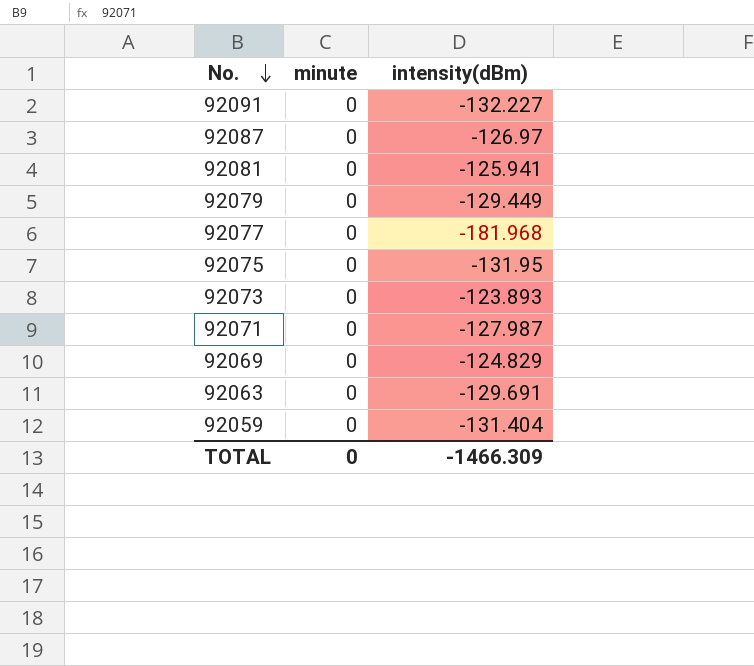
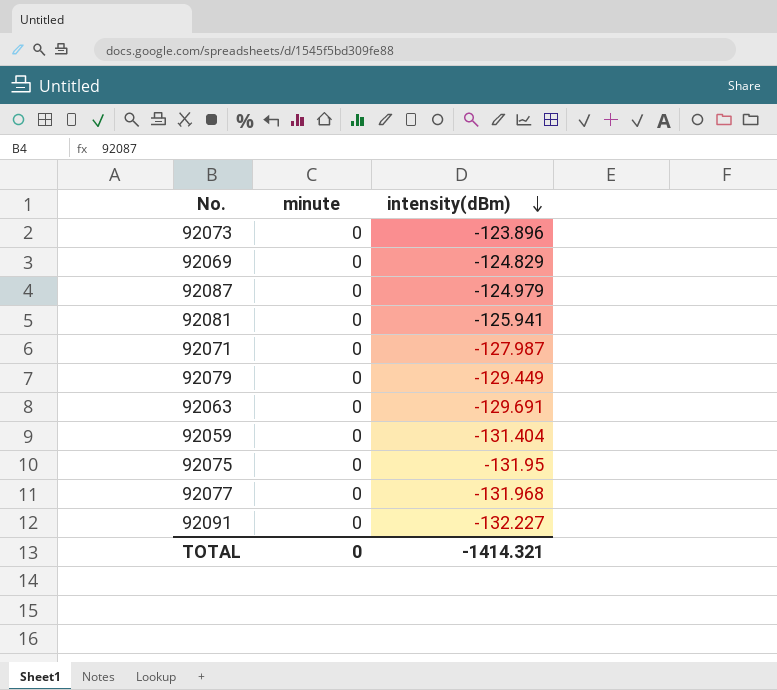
row order: No. descending -> intensity(dBm) descending
92073 | intensity(dBm): -123.893 -> -123.896
92087 | intensity(dBm): -126.97 -> -124.979
92077 | intensity(dBm): -181.968 -> -131.968
TOTAL | intensity(dBm): -1466.309 -> -1414.321

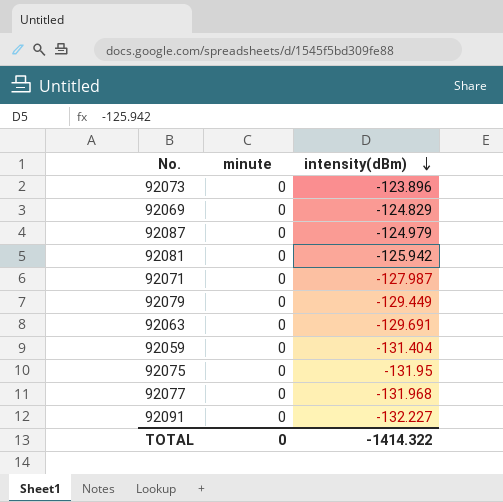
92081 | intensity(dBm): -125.941 -> -125.942
TOTAL | intensity(dBm): -1414.321 -> -1414.322

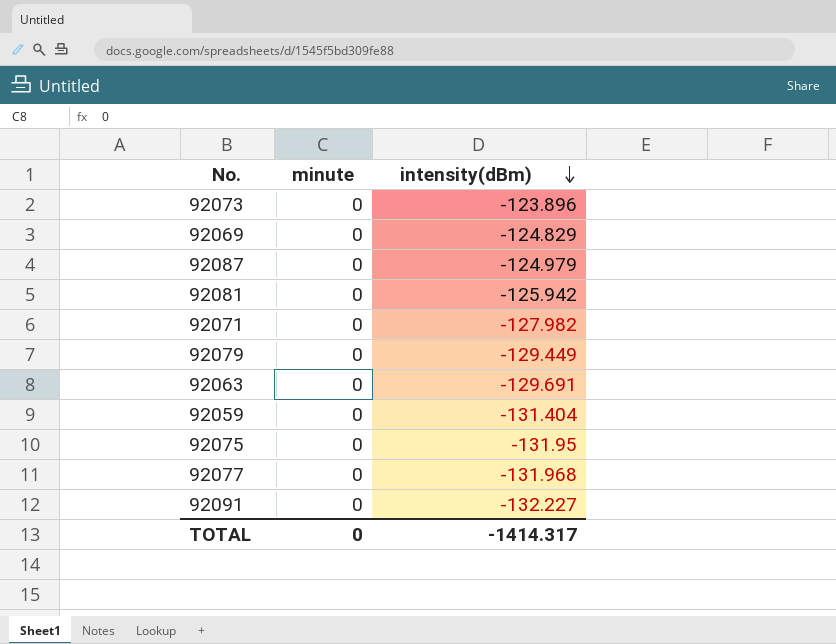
92071 | intensity(dBm): -127.987 -> -127.982
TOTAL | intensity(dBm): -1414.322 -> -1414.317

